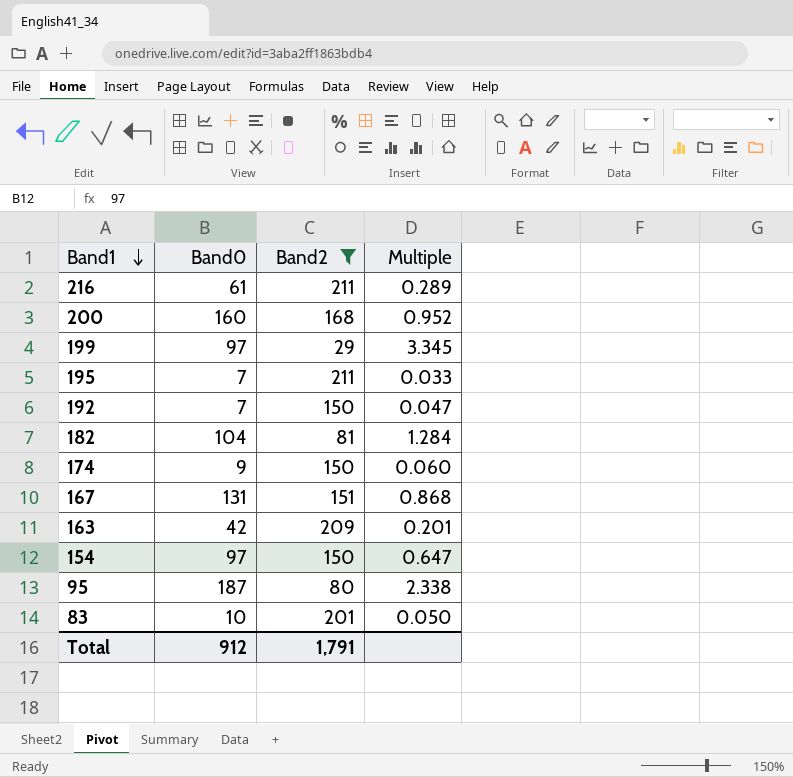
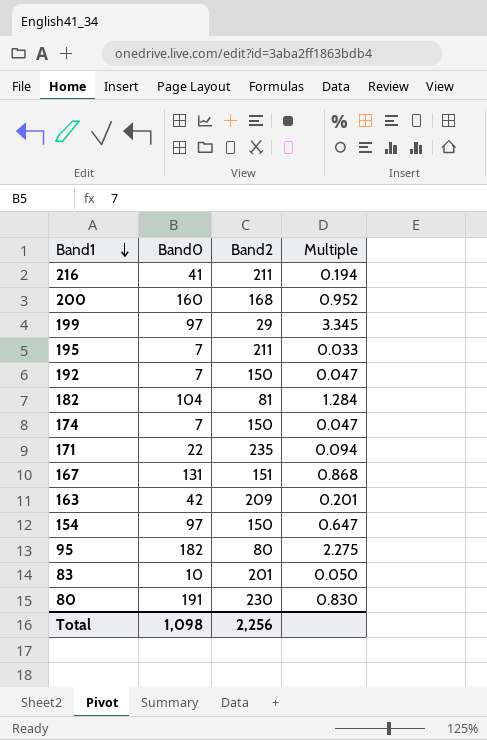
filter: Band2 <= 211 -> none
216 | Band0: 61 -> 41
216 | Multiple: 0.289 -> 0.194
174 | Band0: 9 -> 7
174 | Multiple: 0.060 -> 0.047
95 | Band0: 187 -> 182
95 | Multiple: 2.338 -> 2.275
Total | Band0: 912 -> 1,098
Total | Band2: 1,791 -> 2,256

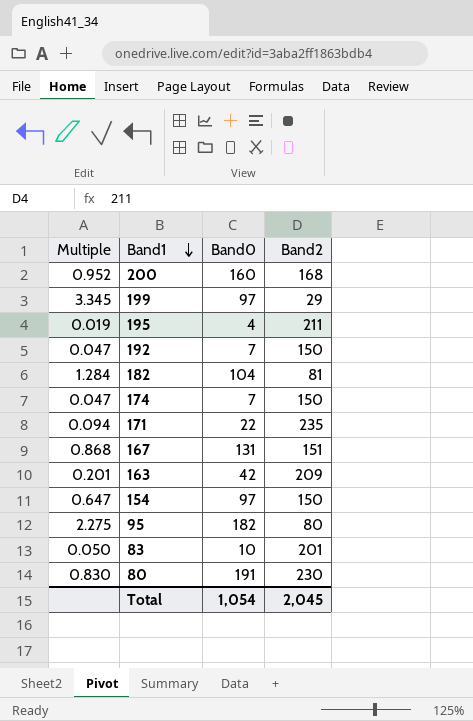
column Multiple | position: 4 -> 1
row 216: 41 | 211 | 0.194 -> none
195 | Multiple: 0.033 -> 0.019
195 | Band0: 7 -> 4
Total | Band0: 1,098 -> 1,054
Total | Band2: 2,256 -> 2,045

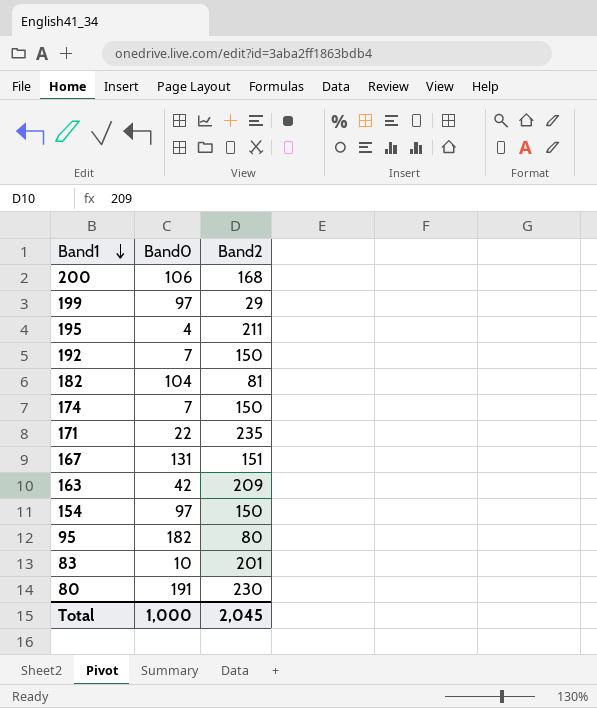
column Multiple | formula: [Band0] / [Band2] -> none
200 | Band0: 160 -> 106
Total | Band0: 1,054 -> 1,000

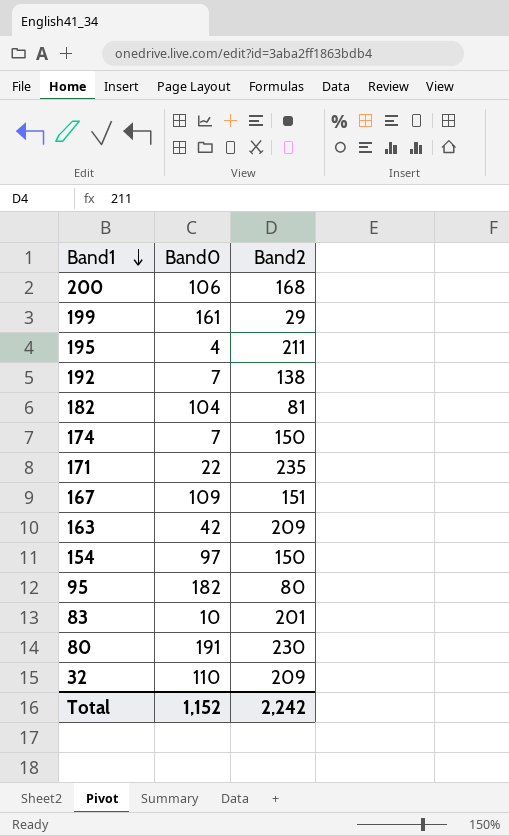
199 | Band0: 97 -> 161
192 | Band2: 150 -> 138
167 | Band0: 131 -> 109
row 32: none -> 110 | 209
Total | Band0: 1,000 -> 1,152
Total | Band2: 2,045 -> 2,242

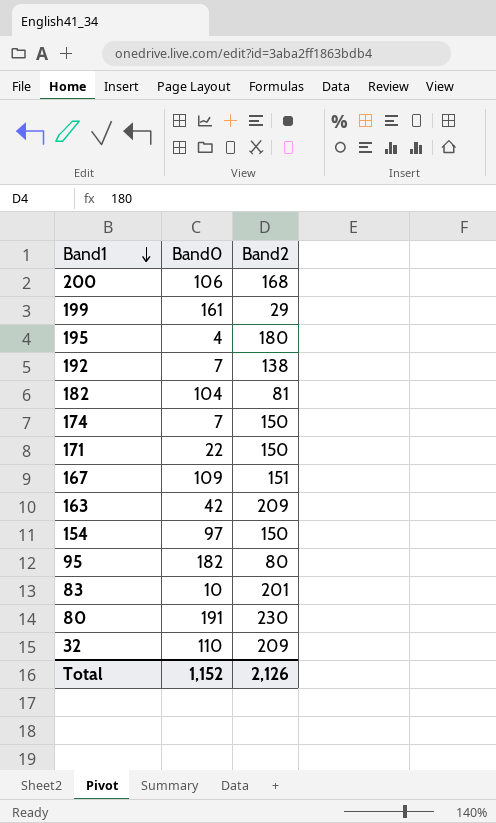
195 | Band2: 211 -> 180
171 | Band2: 235 -> 150
Total | Band2: 2,242 -> 2,126

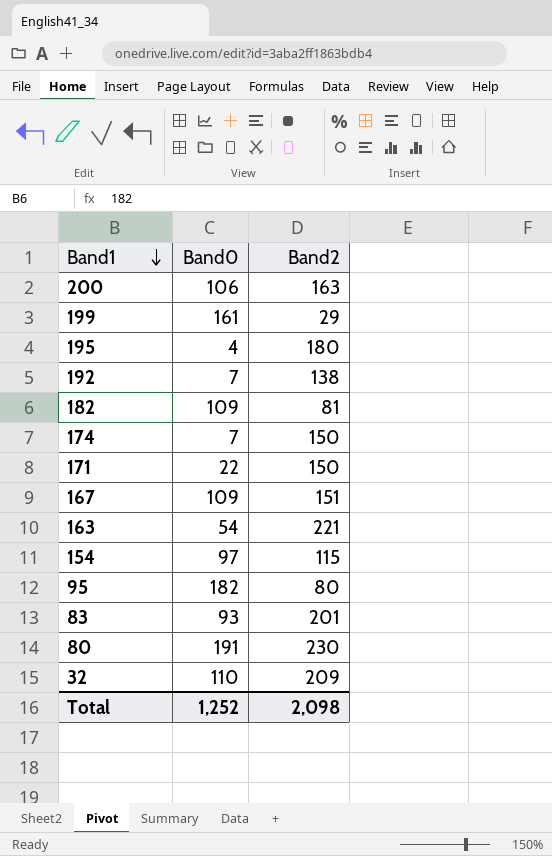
200 | Band2: 168 -> 163
182 | Band0: 104 -> 109
163 | Band0: 42 -> 54
163 | Band2: 209 -> 221
154 | Band2: 150 -> 115
83 | Band0: 10 -> 93
Total | Band0: 1,152 -> 1,252
Total | Band2: 2,126 -> 2,098

